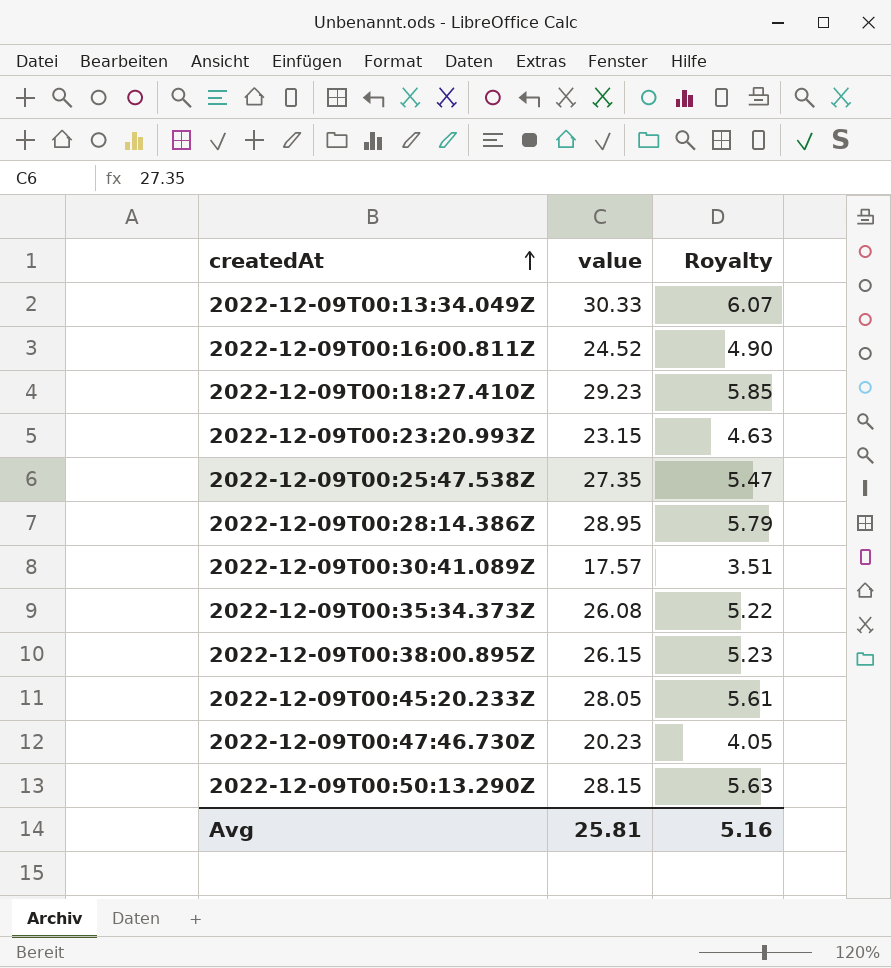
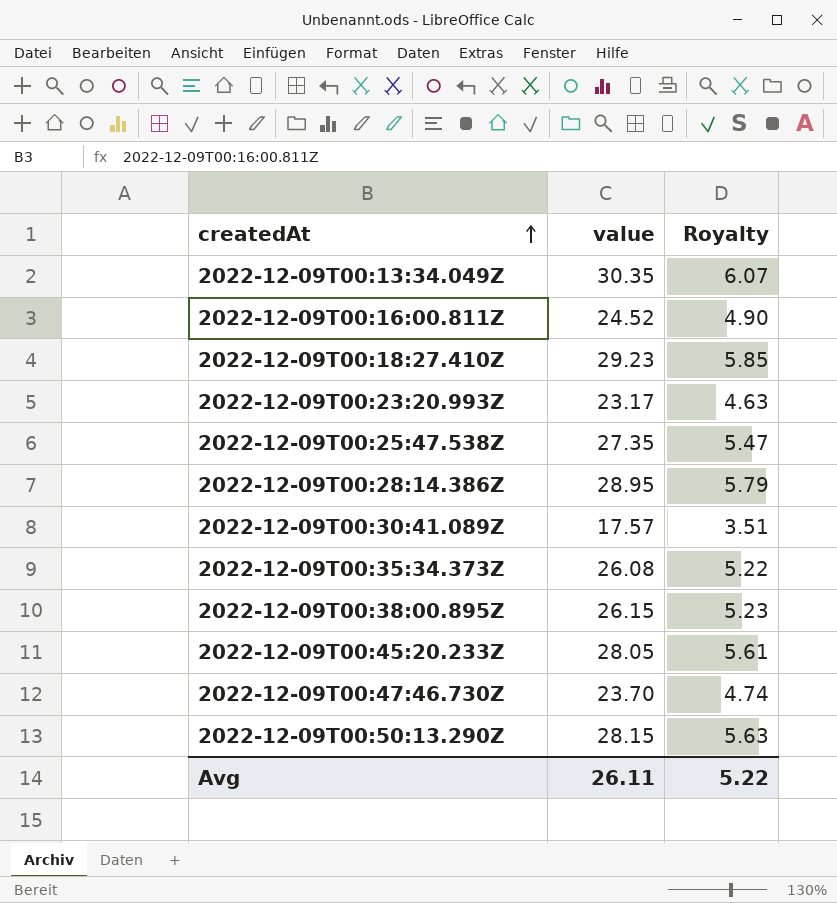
2022-12-09T00:13:34.049Z | value: 30.33 -> 30.35
2022-12-09T00:23:20.993Z | value: 23.15 -> 23.17
2022-12-09T00:47:46.730Z | value: 20.23 -> 23.70
2022-12-09T00:47:46.730Z | Royalty: 4.05 -> 4.74
Avg | value: 25.81 -> 26.11
Avg | Royalty: 5.16 -> 5.22

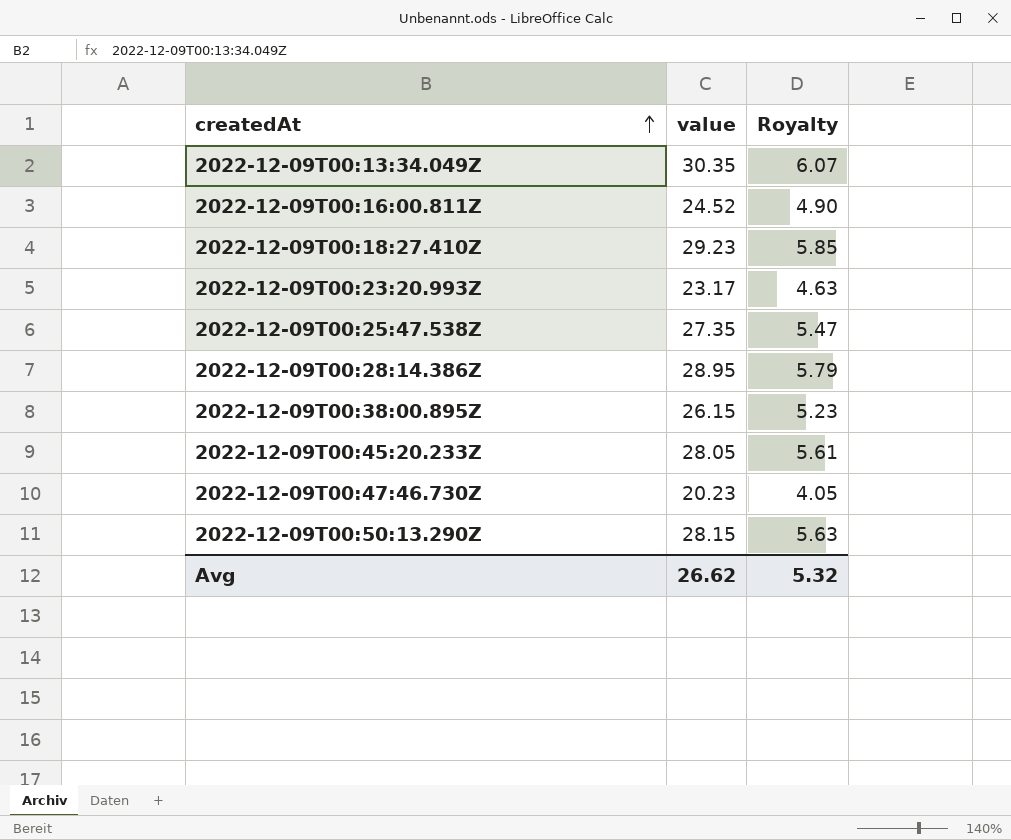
row 2022-12-09T00:30:41.089Z: 17.57 | 3.51 -> none
row 2022-12-09T00:35:34.373Z: 26.08 | 5.22 -> none
2022-12-09T00:47:46.730Z | value: 23.70 -> 20.23
2022-12-09T00:47:46.730Z | Royalty: 4.74 -> 4.05
Avg | value: 26.11 -> 26.62
Avg | Royalty: 5.22 -> 5.32

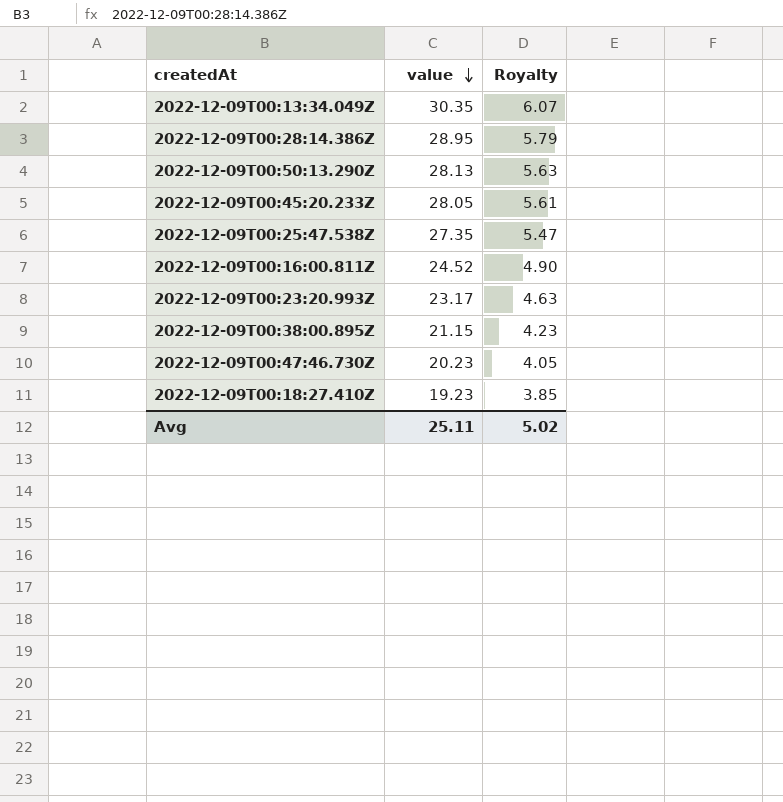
row order: createdAt ascending -> value descending
2022-12-09T00:50:13.290Z | value: 28.15 -> 28.13
2022-12-09T00:38:00.895Z | value: 26.15 -> 21.15
2022-12-09T00:38:00.895Z | Royalty: 5.23 -> 4.23
2022-12-09T00:18:27.410Z | value: 29.23 -> 19.23
2022-12-09T00:18:27.410Z | Royalty: 5.85 -> 3.85
Avg | value: 26.62 -> 25.11
Avg | Royalty: 5.32 -> 5.02

